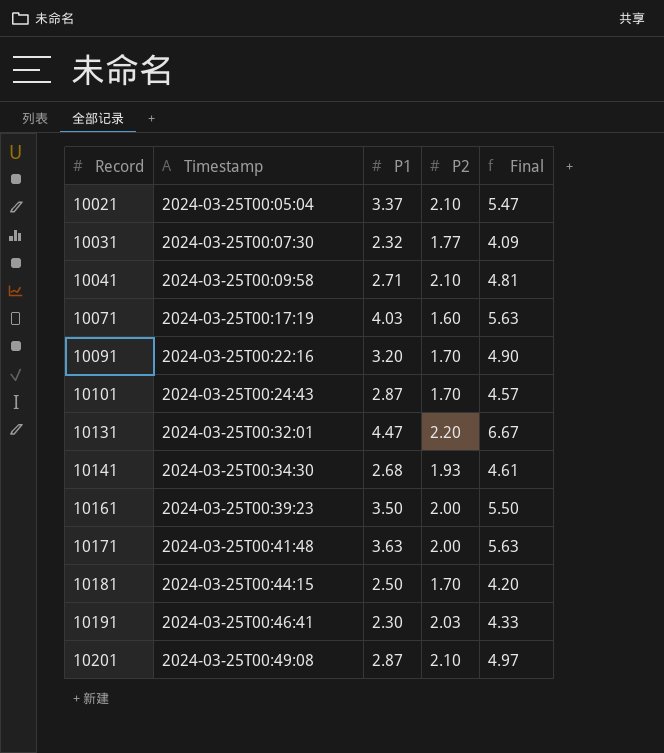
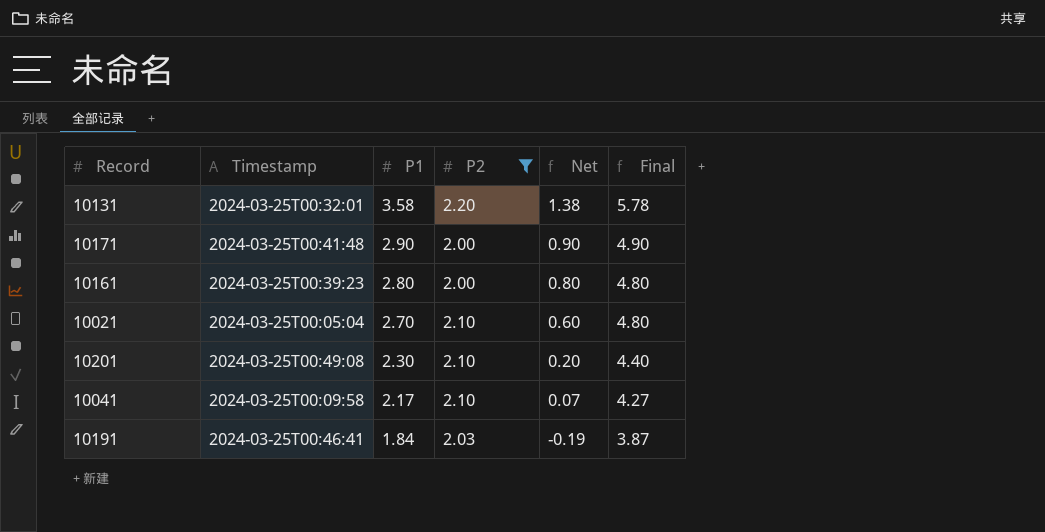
filter: none -> P2 >= 2.00
row order: Record ascending -> P1 descending
column Net | formula: none -> [P1] - [P2]
10131 | P1: 4.47 -> 3.58
10131 | Final: 6.67 -> 5.78
10171 | P1: 3.63 -> 2.90
10171 | Final: 5.63 -> 4.90
10161 | P1: 3.50 -> 2.80
10161 | Final: 5.50 -> 4.80
10021 | P1: 3.37 -> 2.70
10021 | Final: 5.47 -> 4.80
10201 | P1: 2.87 -> 2.30
10201 | Final: 4.97 -> 4.40
10041 | P1: 2.71 -> 2.17
10041 | Final: 4.81 -> 4.27
10191 | P1: 2.30 -> 1.84
10191 | Final: 4.33 -> 3.87

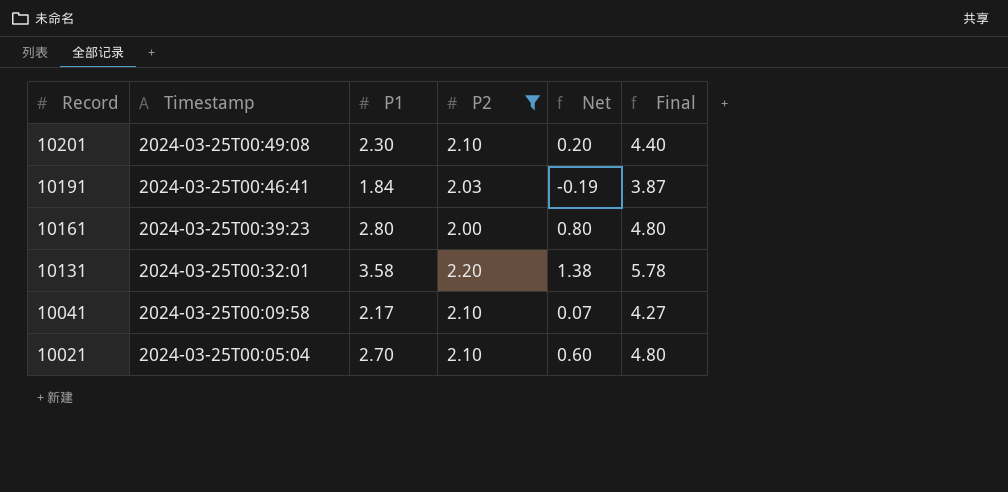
row order: P1 descending -> Record descending
row 10171: 2024-03-25T00:41:48 | 2.90 | 2.00 | 0.90 | 4.90 -> none

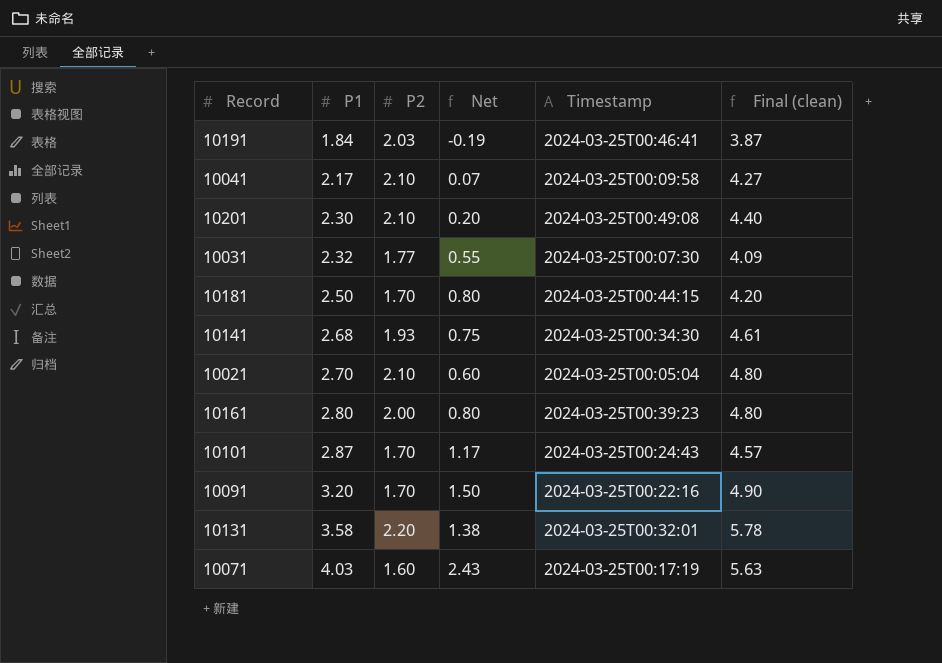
filter: P2 >= 2.00 -> none
row order: Record descending -> P1 ascending
column Timestamp | position: 2 -> 5
column name: Final -> Final (clean)

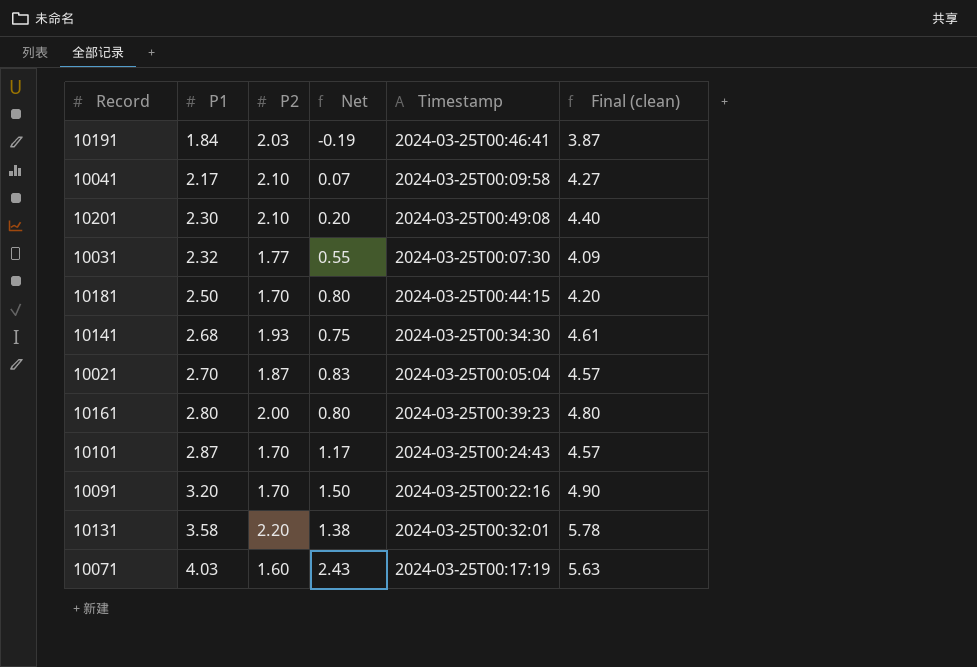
10021 | P2: 2.10 -> 1.87
10021 | Net: 0.60 -> 0.83
10021 | Final (clean): 4.80 -> 4.57

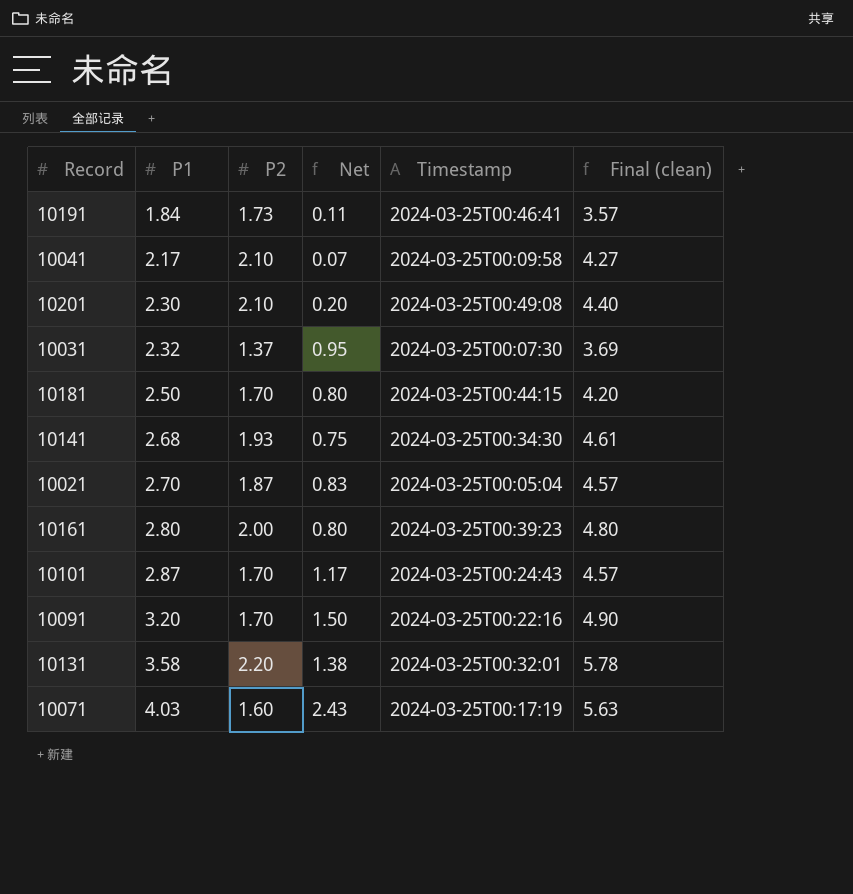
10191 | P2: 2.03 -> 1.73
10191 | Net: -0.19 -> 0.11
10191 | Final (clean): 3.87 -> 3.57
10031 | P2: 1.77 -> 1.37
10031 | Net: 0.55 -> 0.95
10031 | Final (clean): 4.09 -> 3.69

